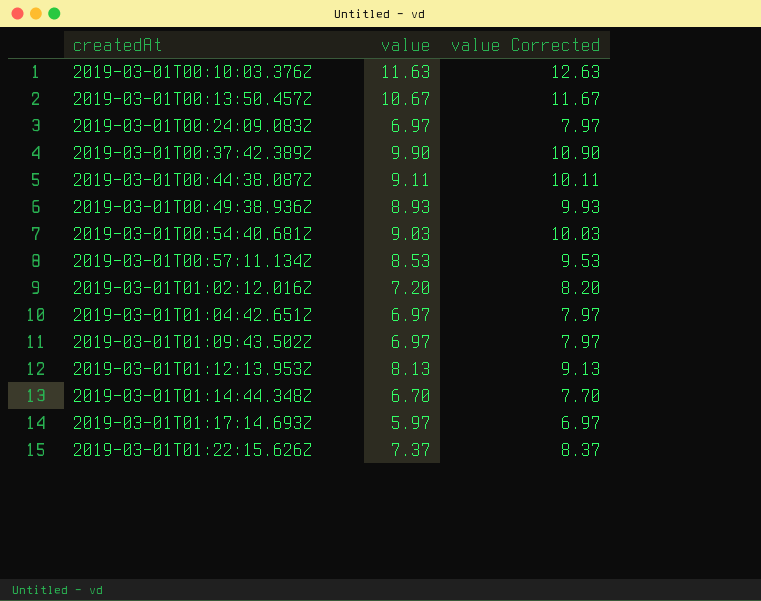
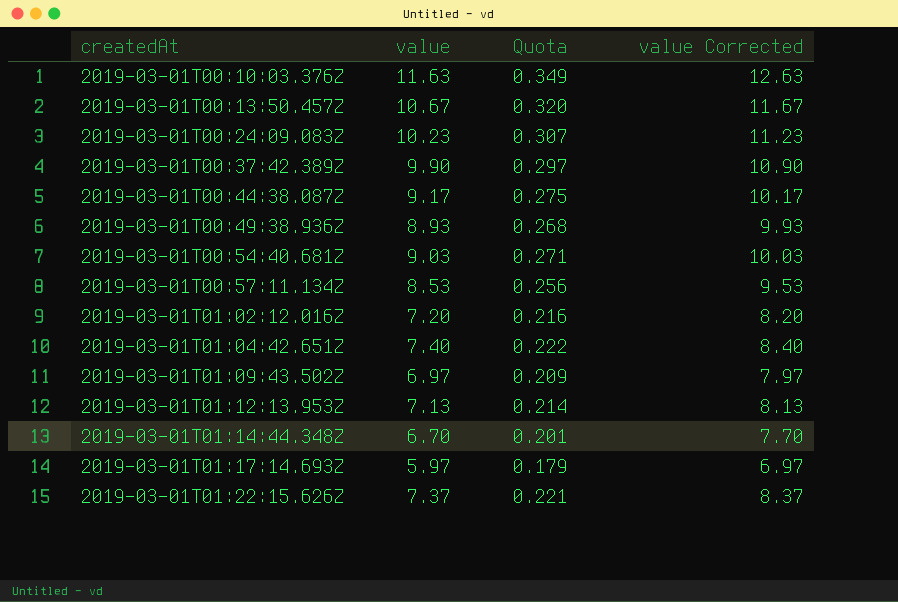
column Quota | formula: none -> [value] * 0.03
2019-03-01T00:24:09.083Z | value: 6.97 -> 10.23
2019-03-01T00:24:09.083Z | value Corrected: 7.97 -> 11.23
2019-03-01T00:44:38.087Z | value: 9.11 -> 9.17
2019-03-01T00:44:38.087Z | value Corrected: 10.11 -> 10.17
2019-03-01T01:04:42.651Z | value: 6.97 -> 7.40
2019-03-01T01:04:42.651Z | value Corrected: 7.97 -> 8.40
2019-03-01T01:12:13.953Z | value: 8.13 -> 7.13
2019-03-01T01:12:13.953Z | value Corrected: 9.13 -> 8.13

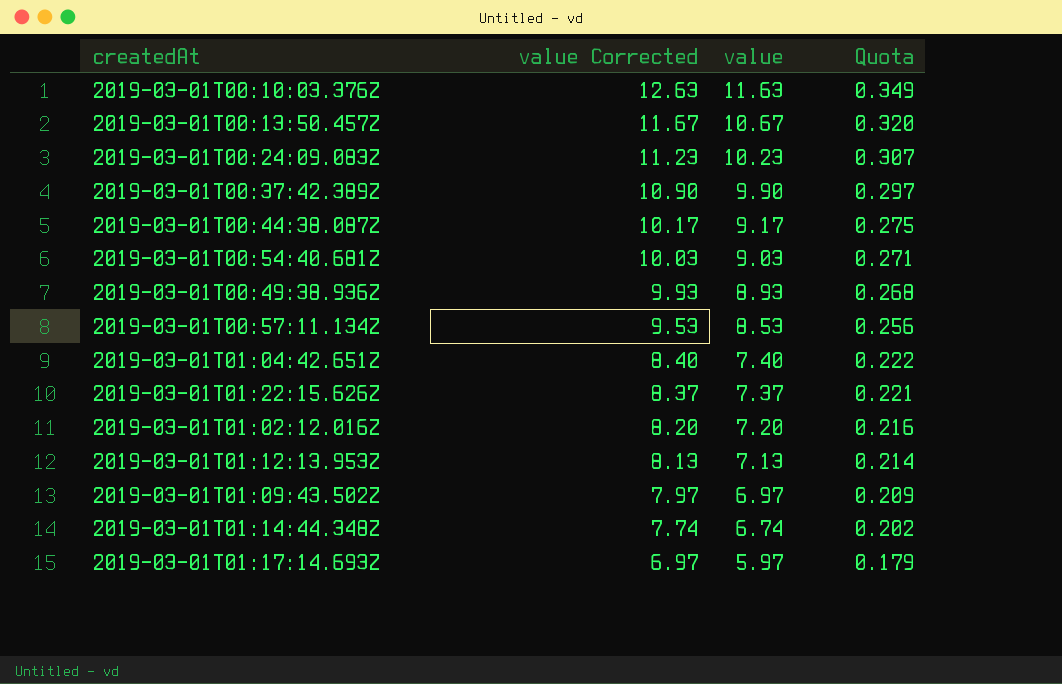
row order: createdAt ascending -> value Corrected descending
column value Corrected | position: 4 -> 2
2019-03-01T01:14:44.348Z | value Corrected: 7.70 -> 7.74
2019-03-01T01:14:44.348Z | value: 6.70 -> 6.74
2019-03-01T01:14:44.348Z | Quota: 0.201 -> 0.202

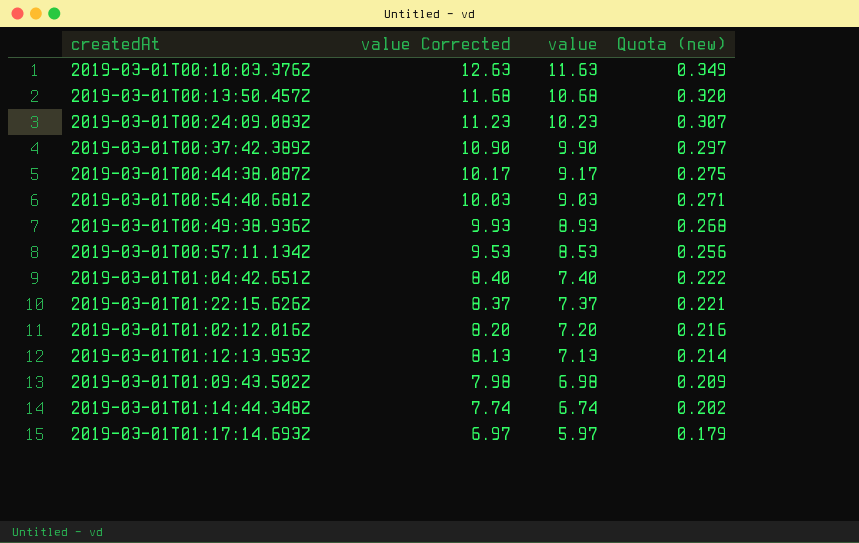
column name: Quota -> Quota (new)
2019-03-01T00:13:50.457Z | value Corrected: 11.67 -> 11.68
2019-03-01T00:13:50.457Z | value: 10.67 -> 10.68
2019-03-01T01:09:43.502Z | value Corrected: 7.97 -> 7.98
2019-03-01T01:09:43.502Z | value: 6.97 -> 6.98

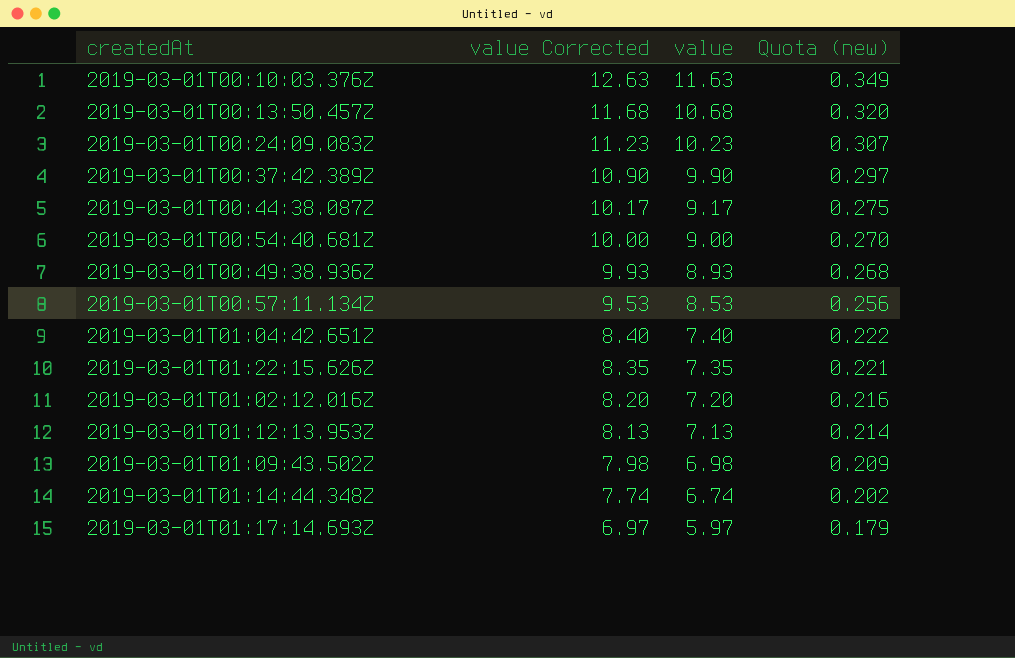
2019-03-01T00:54:40.681Z | value Corrected: 10.03 -> 10.00
2019-03-01T00:54:40.681Z | value: 9.03 -> 9.00
2019-03-01T00:54:40.681Z | Quota (new): 0.271 -> 0.270
2019-03-01T01:22:15.626Z | value Corrected: 8.37 -> 8.35
2019-03-01T01:22:15.626Z | value: 7.37 -> 7.35

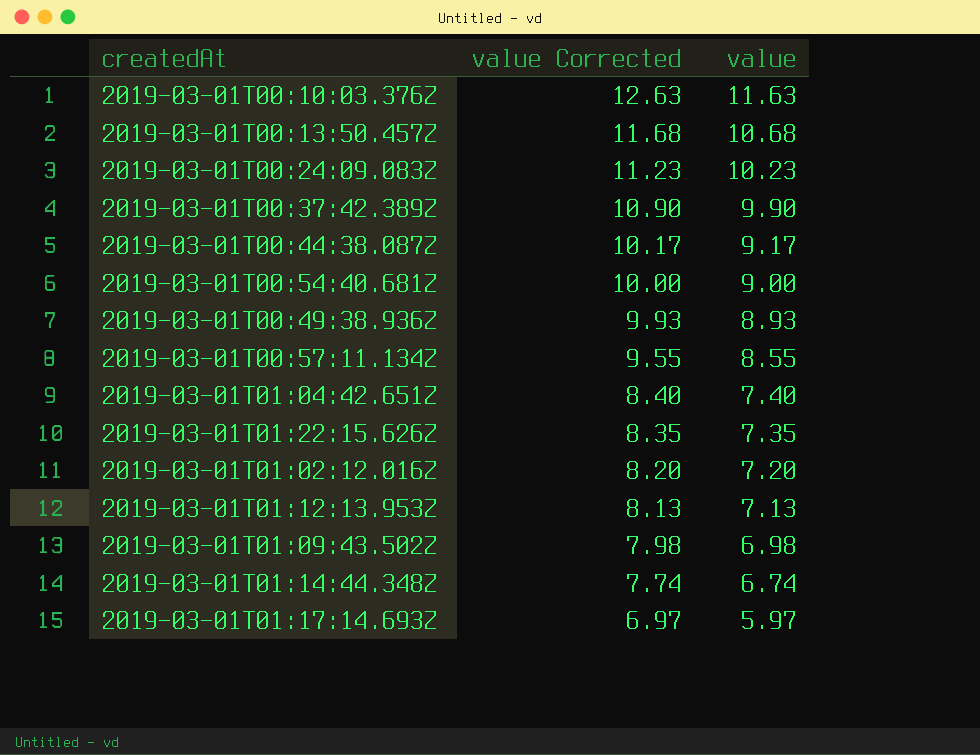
column Quota (new) | formula: [value] * 0.03 -> none
2019-03-01T00:57:11.134Z | value Corrected: 9.53 -> 9.55
2019-03-01T00:57:11.134Z | value: 8.53 -> 8.55

